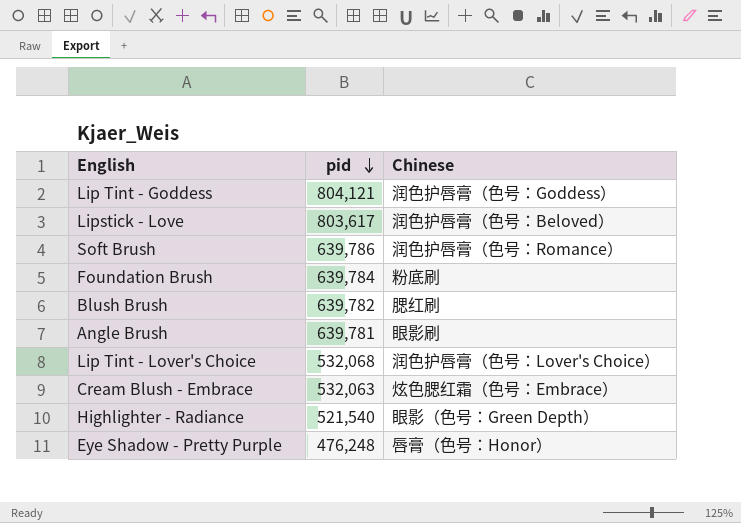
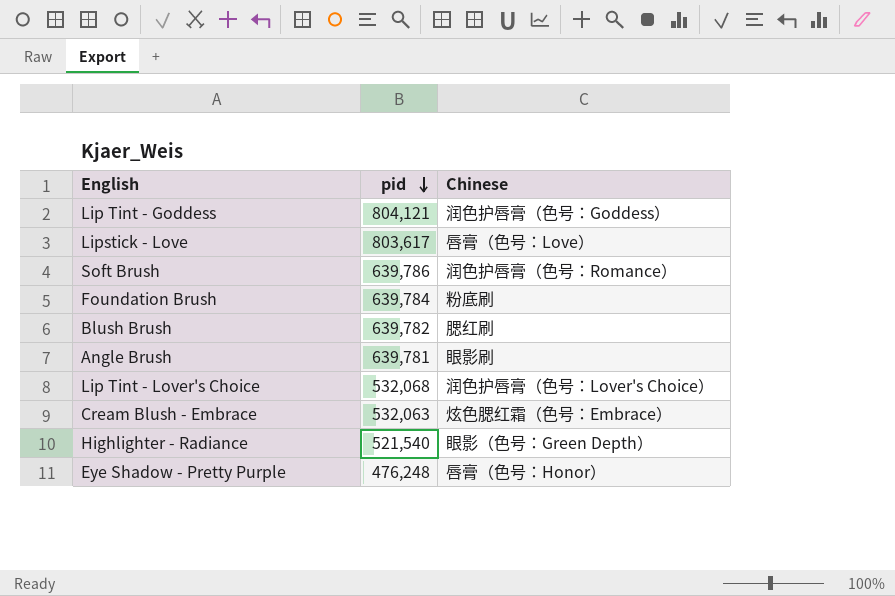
Lipstick - Love | Chinese: 润色护唇膏（色号：Beloved） -> 唇膏（色号：Love）

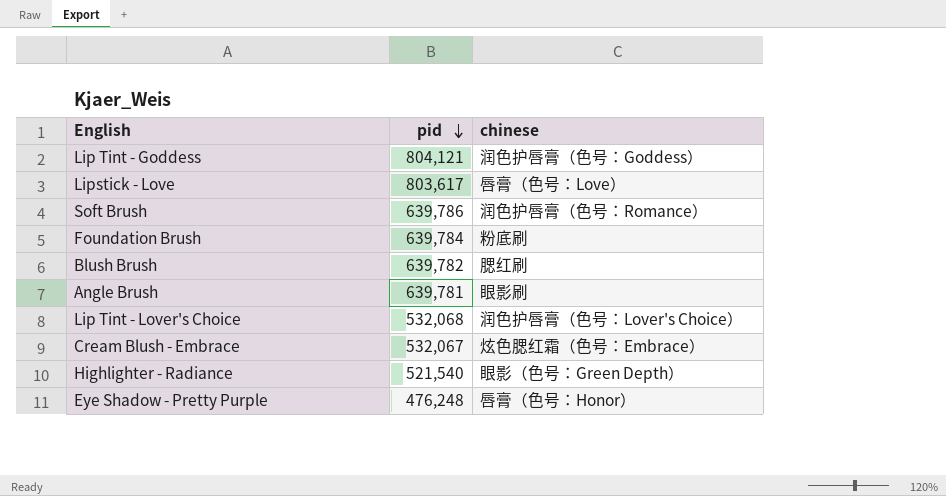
column name: Chinese -> chinese
Cream Blush - Embrace | pid: 532,063 -> 532,067

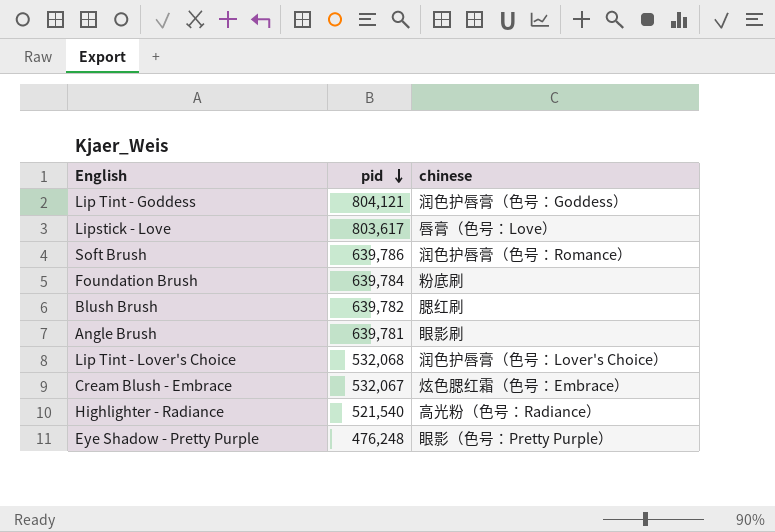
Highlighter - Radiance | chinese: 眼影（色号：Green Depth） -> 高光粉（色号：Radiance）
Eye Shadow - Pretty Purple | chinese: 唇膏（色号：Honor） -> 眼影（色号：Pretty Purple）

